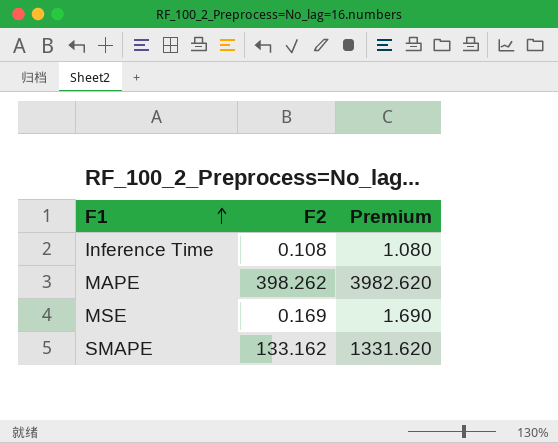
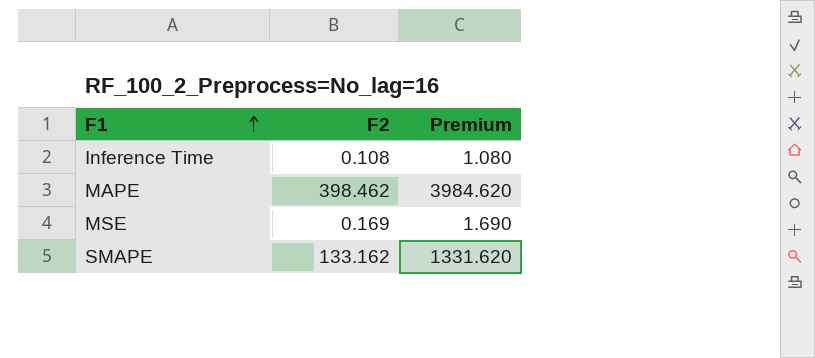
MAPE | F2: 398.262 -> 398.462
MAPE | Premium: 3982.620 -> 3984.620

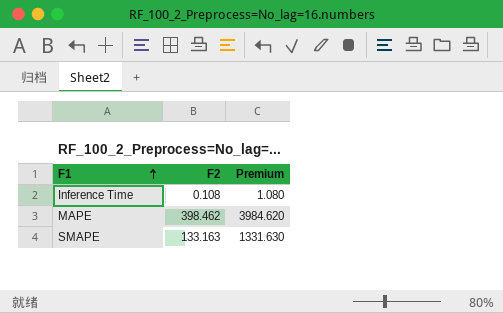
row MSE: 0.169 | 1.690 -> none
SMAPE | F2: 133.162 -> 133.163
SMAPE | Premium: 1331.620 -> 1331.630

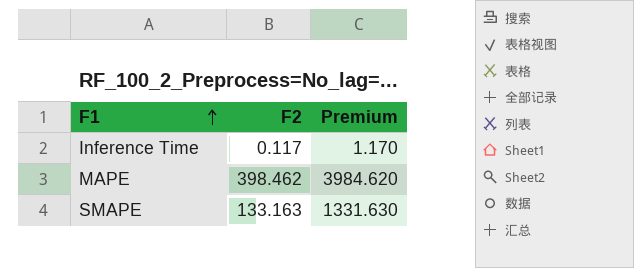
Inference Time | F2: 0.108 -> 0.117
Inference Time | Premium: 1.080 -> 1.170

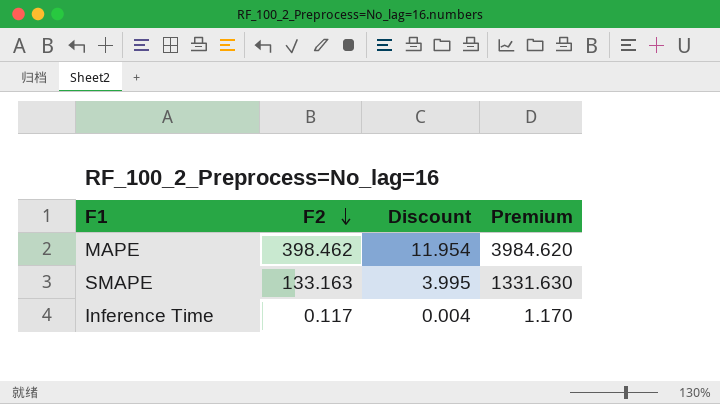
row order: F1 ascending -> F2 descending
column Discount | formula: none -> [F2] * 0.03

